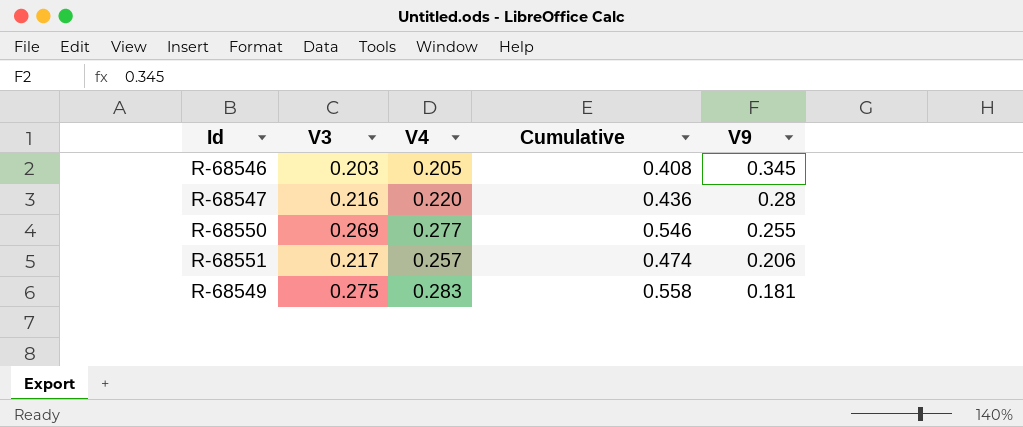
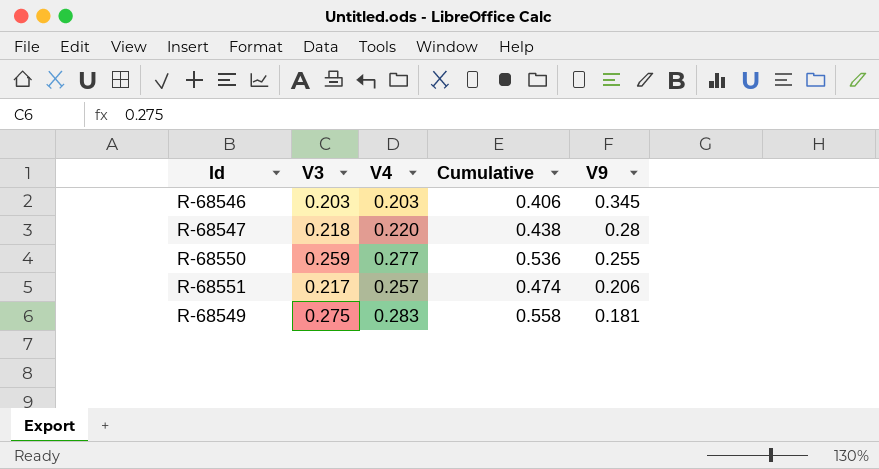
R-68546 | V4: 0.205 -> 0.203
R-68546 | Cumulative: 0.408 -> 0.406
R-68547 | V3: 0.216 -> 0.218
R-68547 | Cumulative: 0.436 -> 0.438
R-68550 | V3: 0.269 -> 0.259
R-68550 | Cumulative: 0.546 -> 0.536

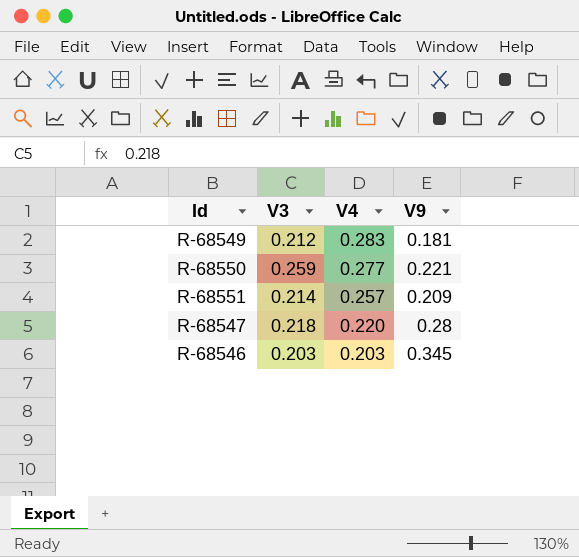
row order: V9 descending -> V4 descending
column Cumulative | formula: [V3] + [V4] -> none
R-68549 | V3: 0.275 -> 0.212
R-68550 | V9: 0.255 -> 0.221
R-68551 | V3: 0.217 -> 0.214
R-68551 | V9: 0.206 -> 0.209

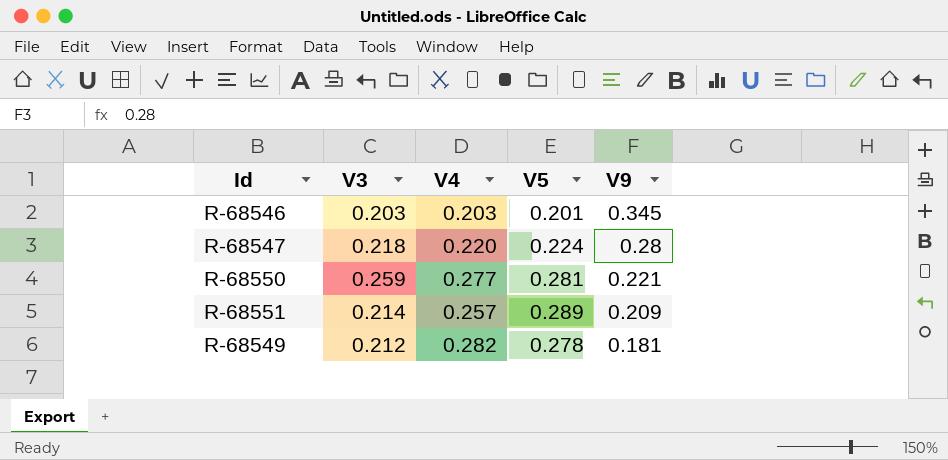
row order: V4 descending -> V9 descending
column V5 | position: none -> 4
R-68549 | V4: 0.283 -> 0.282

